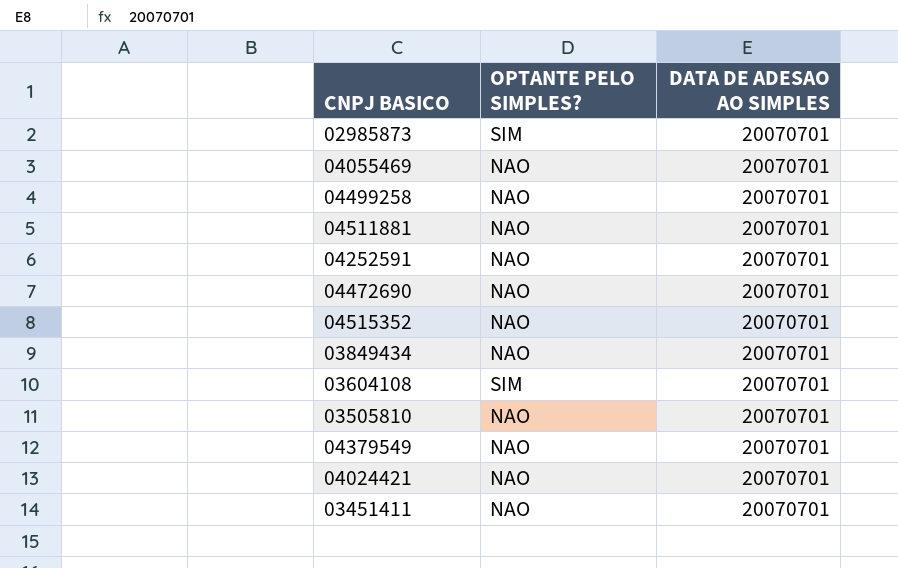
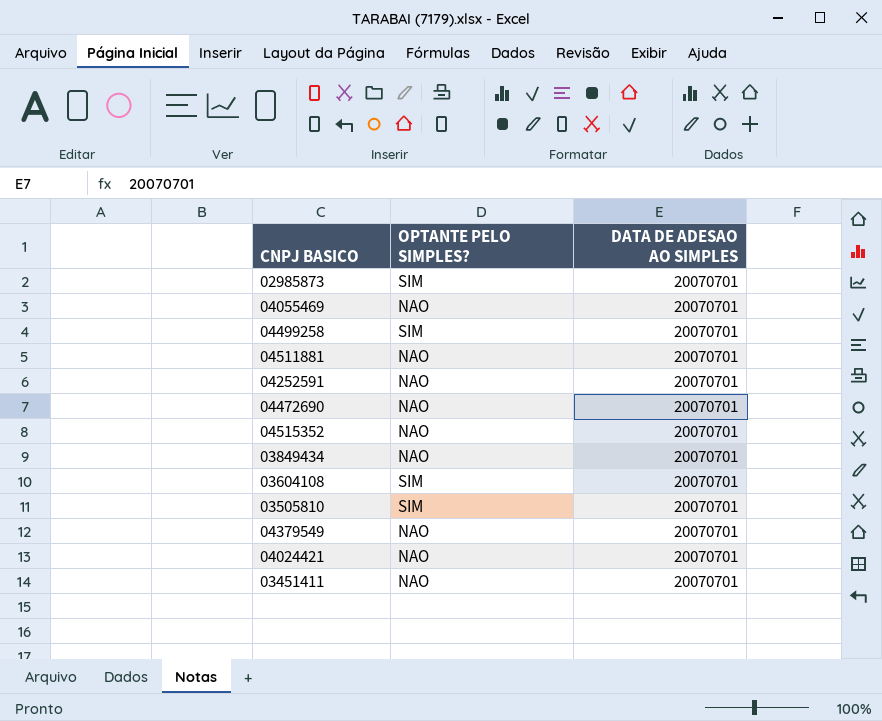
04499258 | OPTANTE PELO SIMPLES?: NAO -> SIM
03505810 | OPTANTE PELO SIMPLES?: NAO -> SIM

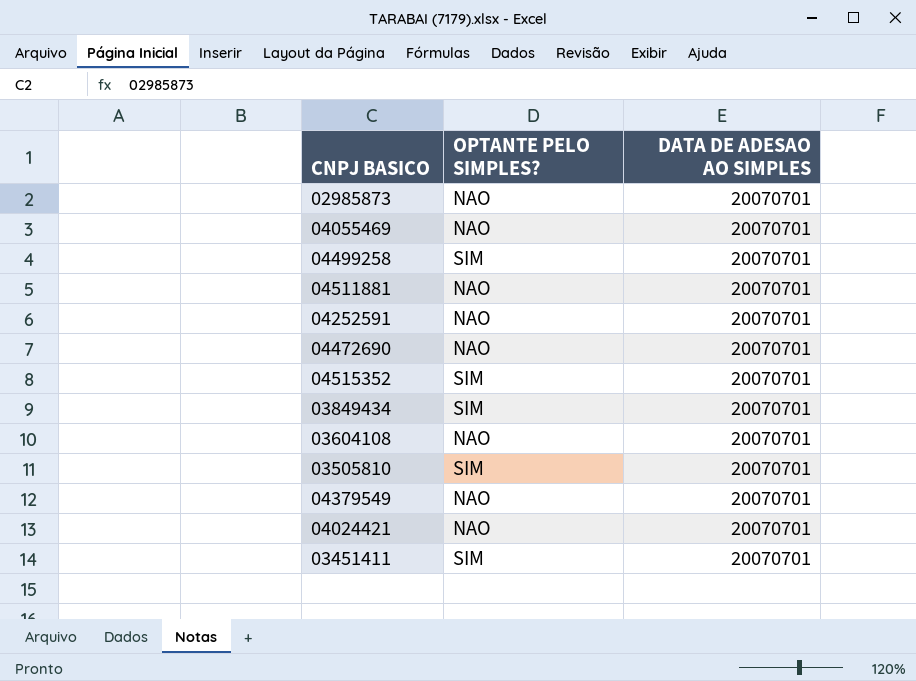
02985873 | OPTANTE PELO SIMPLES?: SIM -> NAO
04515352 | OPTANTE PELO SIMPLES?: NAO -> SIM
03849434 | OPTANTE PELO SIMPLES?: NAO -> SIM
03604108 | OPTANTE PELO SIMPLES?: SIM -> NAO
03451411 | OPTANTE PELO SIMPLES?: NAO -> SIM

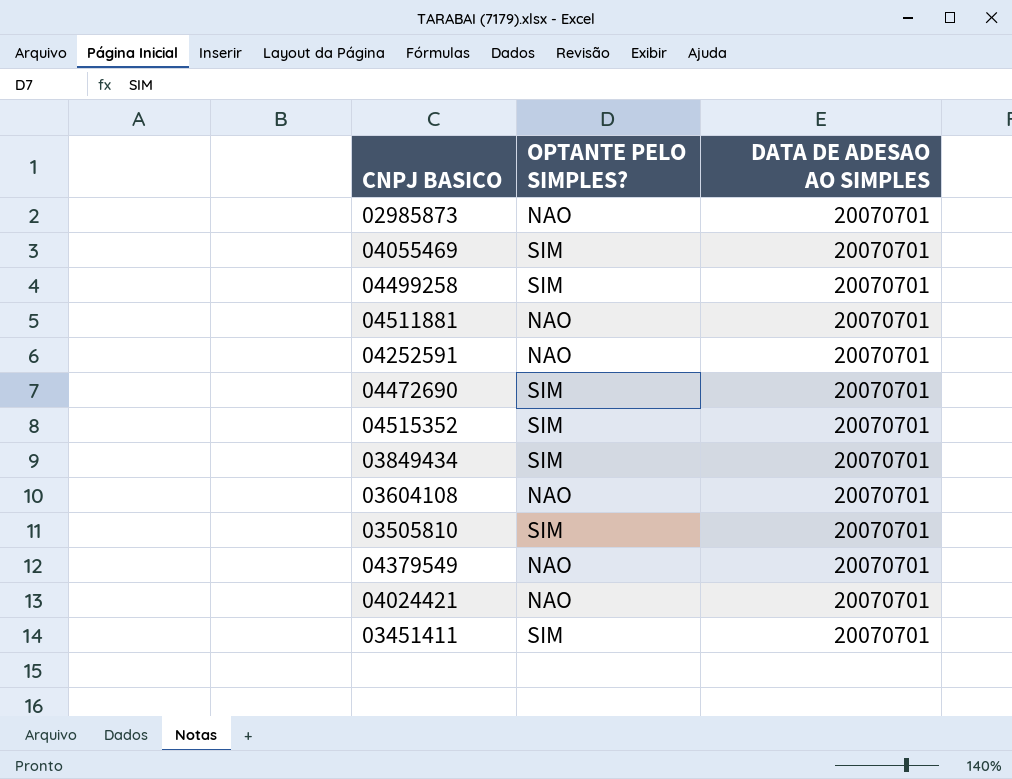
04055469 | OPTANTE PELO SIMPLES?: NAO -> SIM
04472690 | OPTANTE PELO SIMPLES?: NAO -> SIM

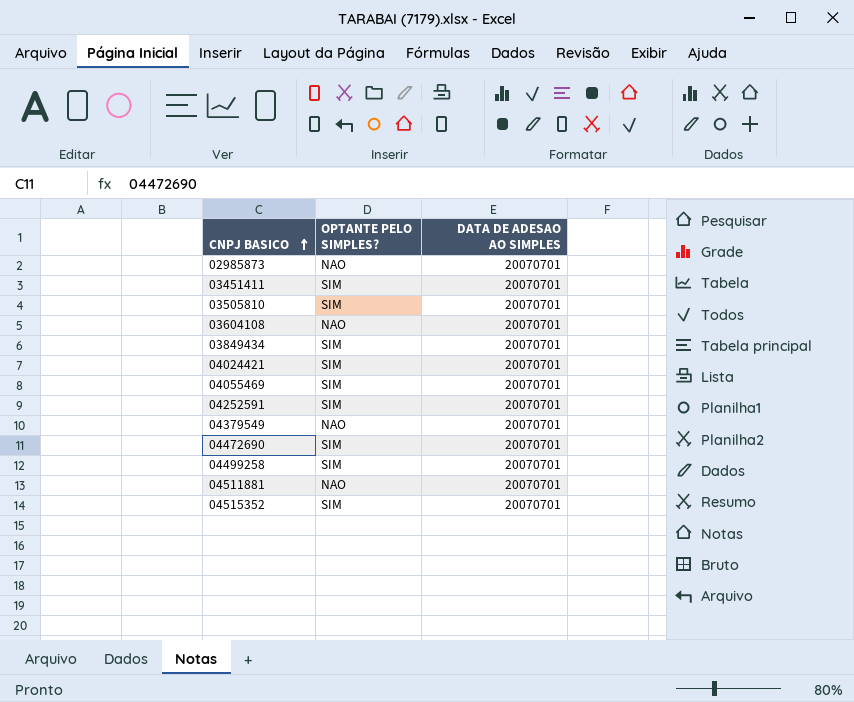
row order: none -> CNPJ BASICO ascending
04024421 | OPTANTE PELO SIMPLES?: NAO -> SIM
04252591 | OPTANTE PELO SIMPLES?: NAO -> SIM

